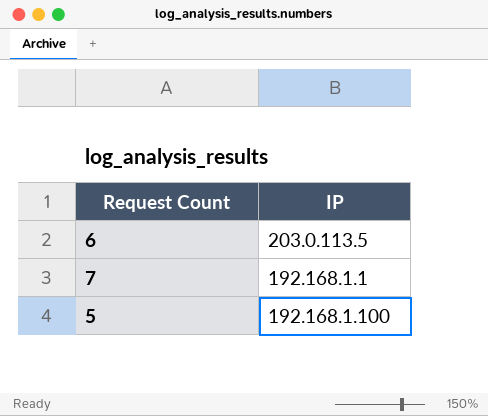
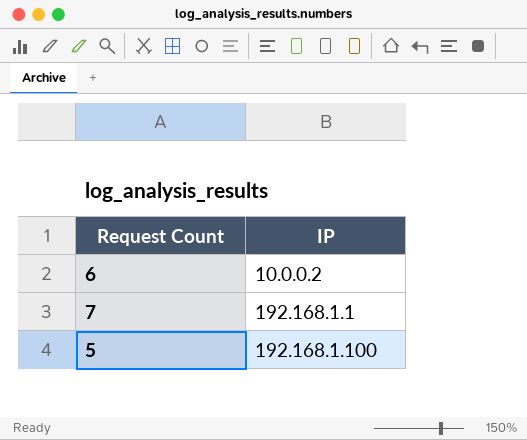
6 | IP: 203.0.113.5 -> 10.0.0.2

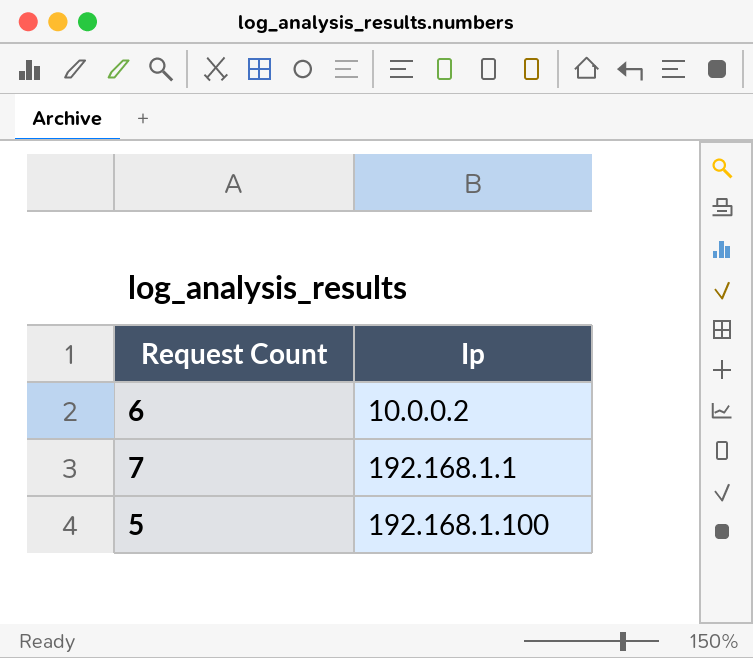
column name: IP -> Ip

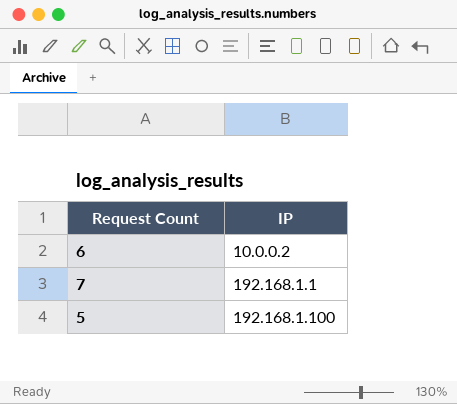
column name: Ip -> IP

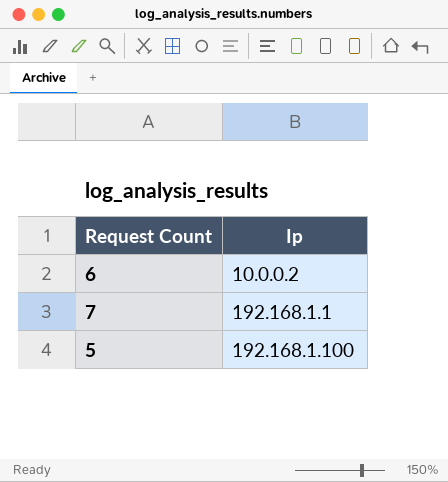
column name: IP -> Ip

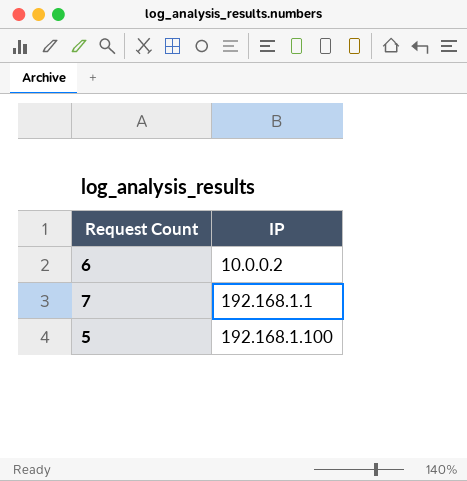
column name: Ip -> IP

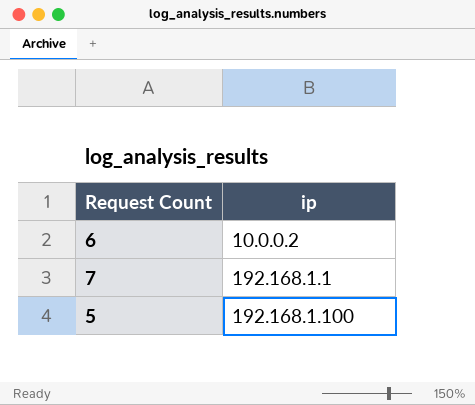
column name: IP -> ip

